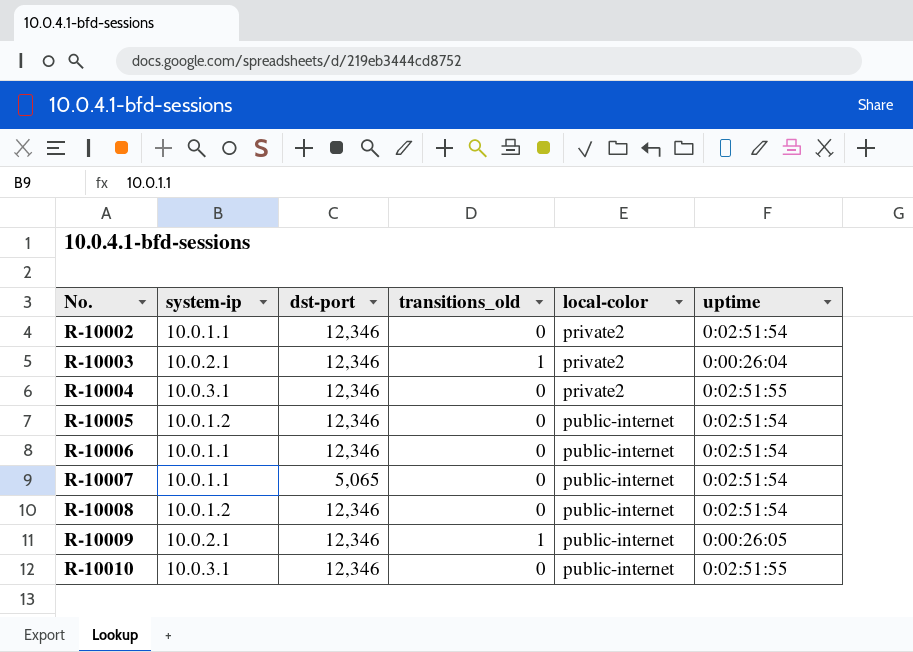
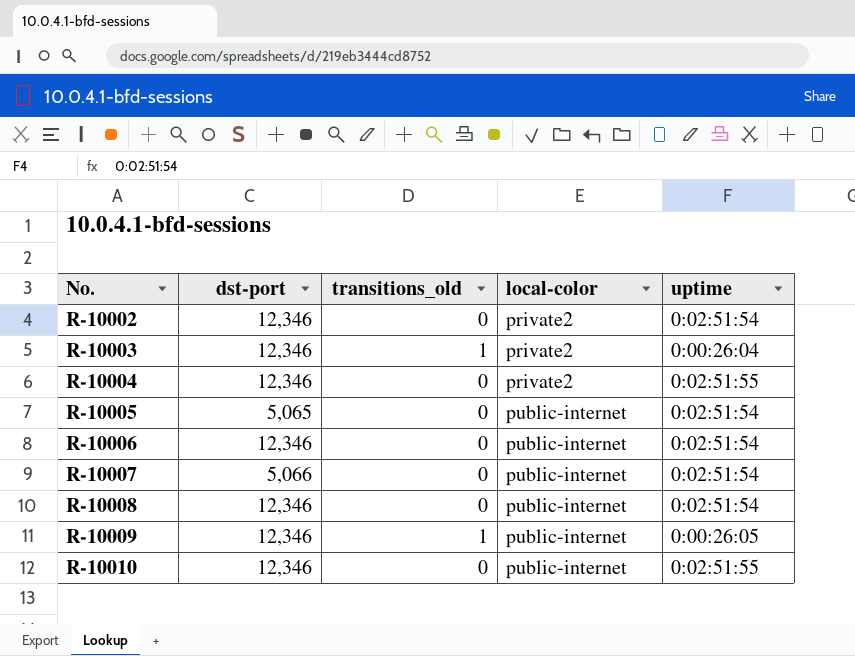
column system-ip | position: 2 -> none
R-10005 | dst-port: 12,346 -> 5,065
R-10007 | dst-port: 5,065 -> 5,066

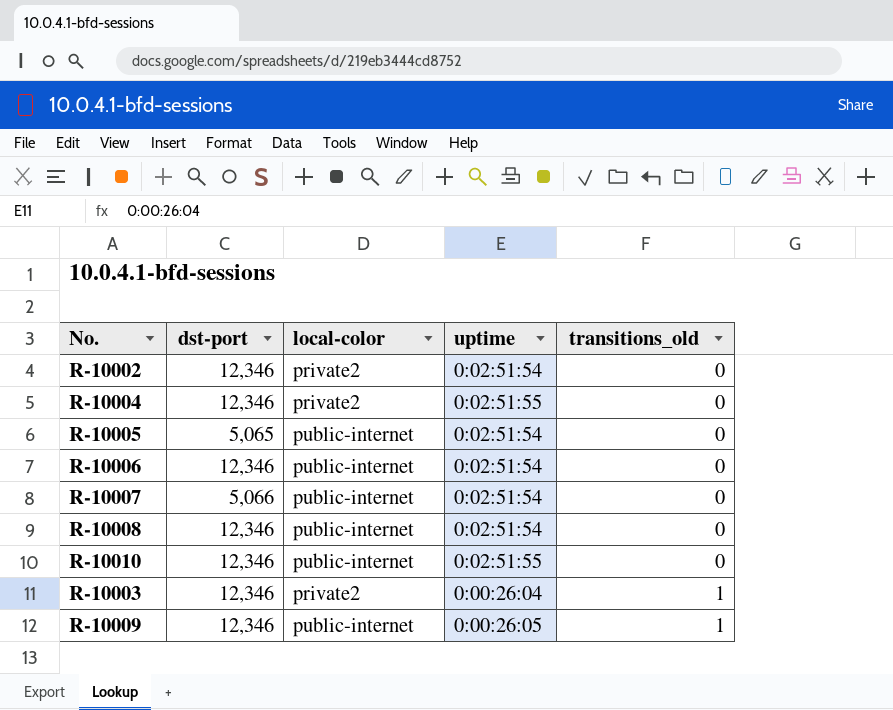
row order: No. ascending -> transitions_old ascending
column transitions_old | position: 3 -> 5

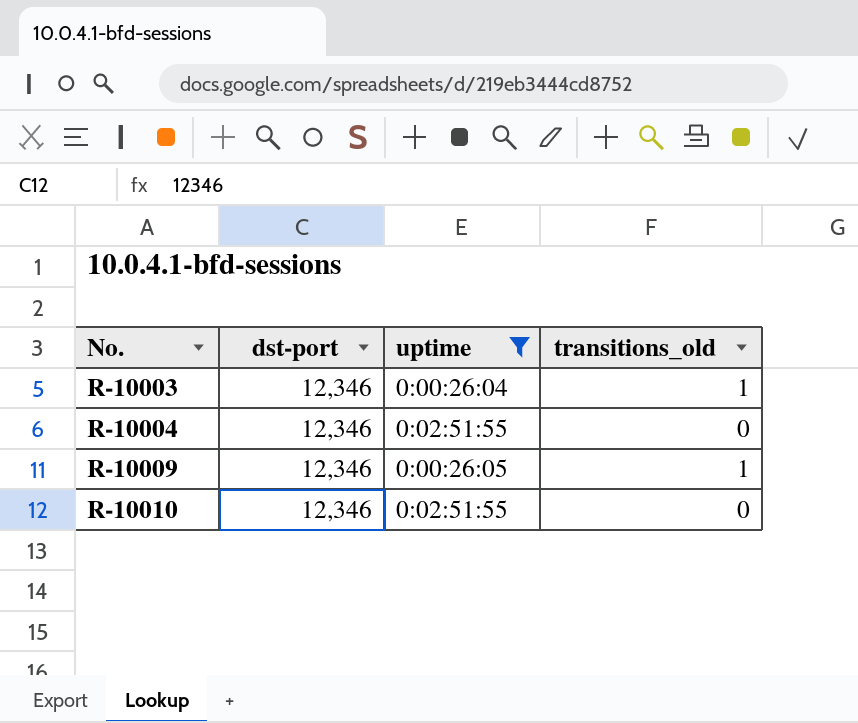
filter: none -> uptime != 0:02:51:54
row order: transitions_old ascending -> No. ascending
column local-color | position: 3 -> none

